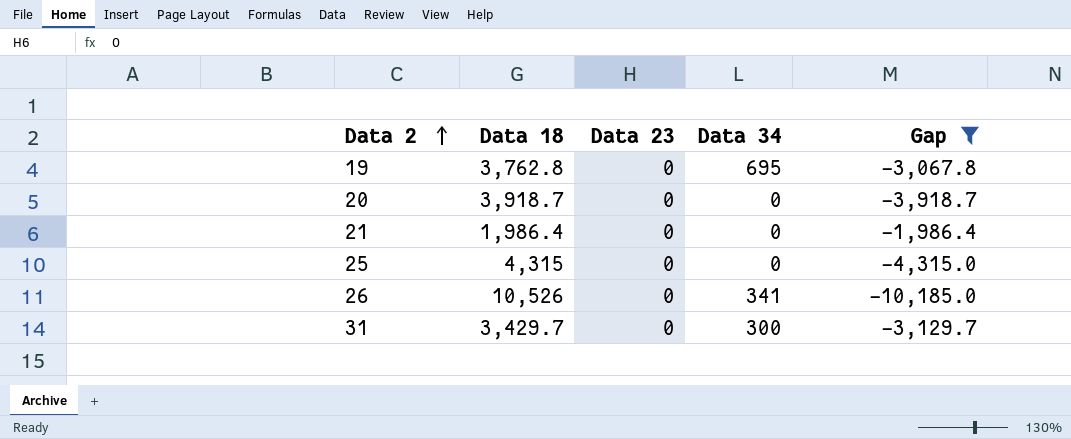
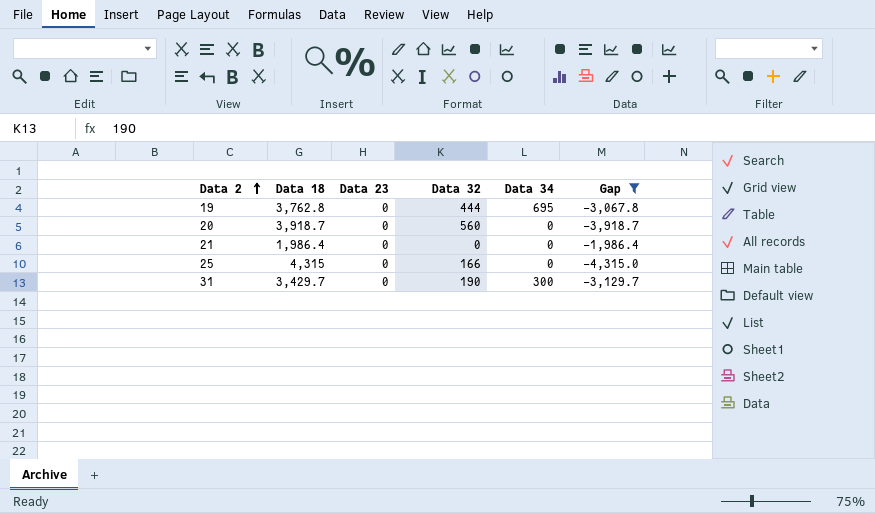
column Data 32 | position: none -> 4
row 26: 10,526 | 0 | 341 | -10,185.0 -> none

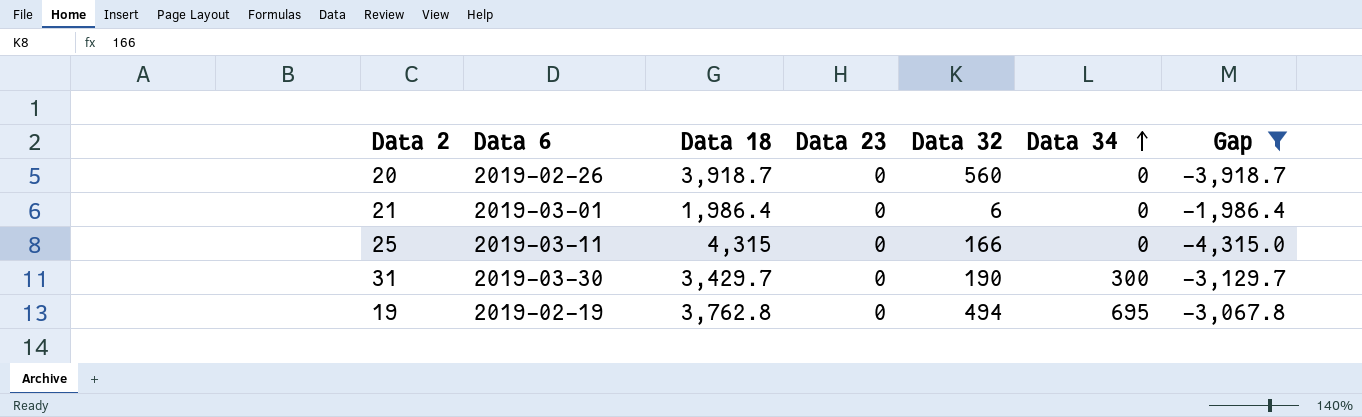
row order: Data 2 ascending -> Data 34 ascending
column Data 6 | position: none -> 2
21 | Data 32: 0 -> 6
19 | Data 32: 444 -> 494

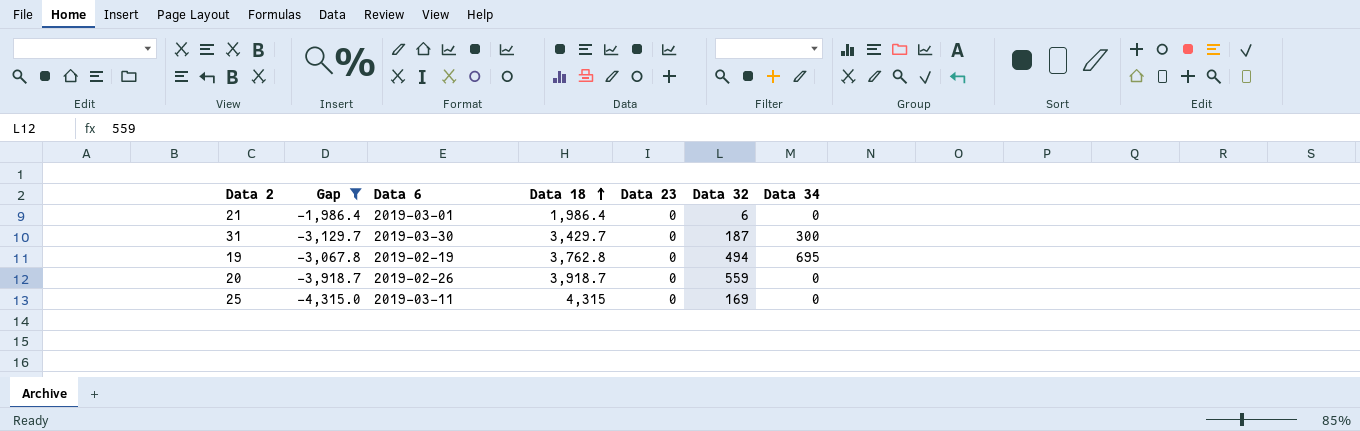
row order: Data 34 ascending -> Data 18 ascending
column Gap | position: 7 -> 2
31 | Data 32: 190 -> 187
20 | Data 32: 560 -> 559
25 | Data 32: 166 -> 169

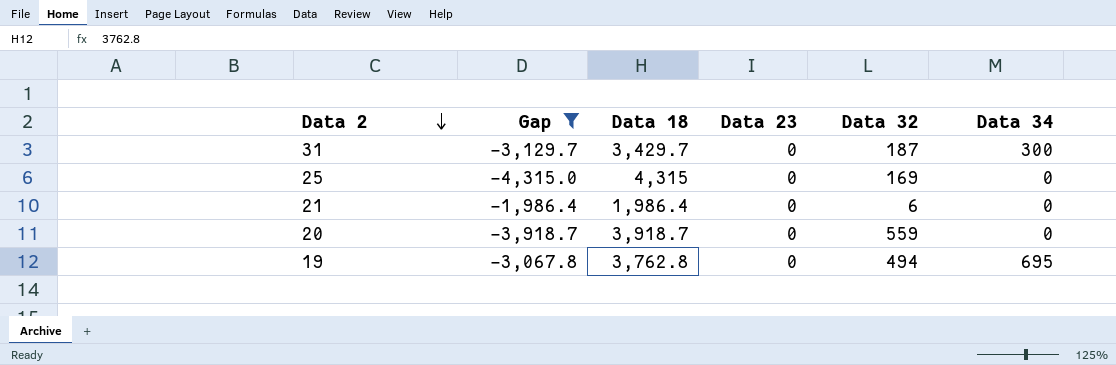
row order: Data 18 ascending -> Data 2 descending
column Data 6 | position: 3 -> none

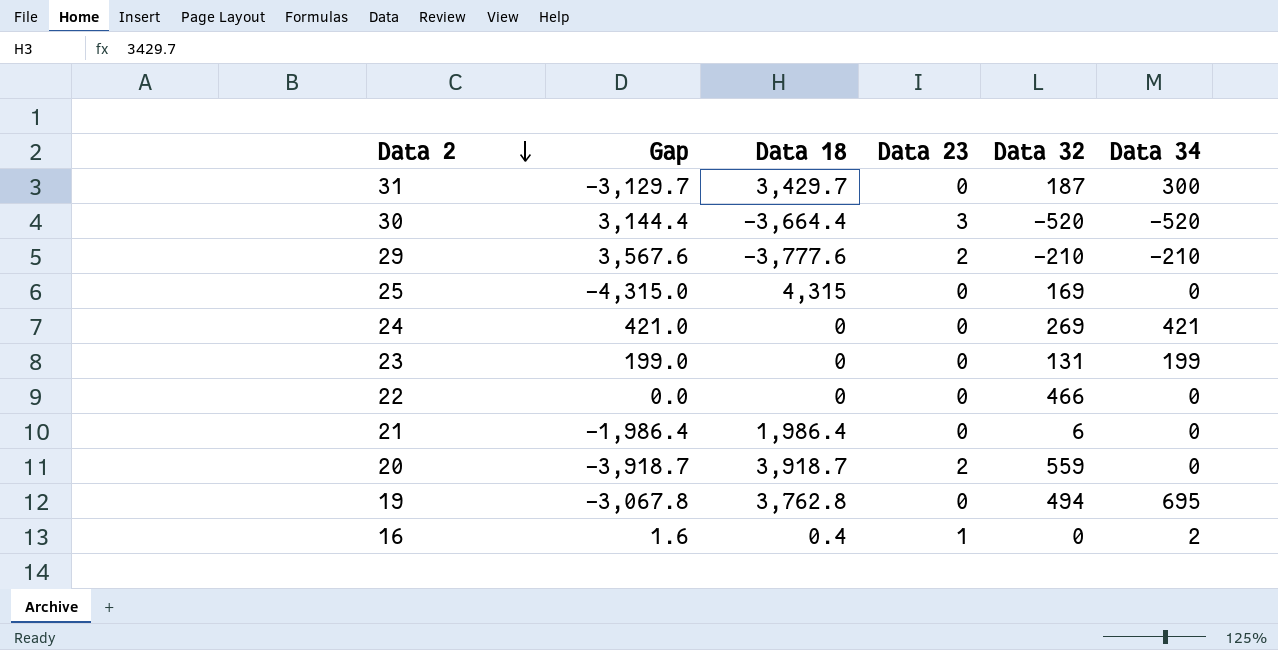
filter: Gap <= -1,986.4 -> none
20 | Data 23: 0 -> 2

